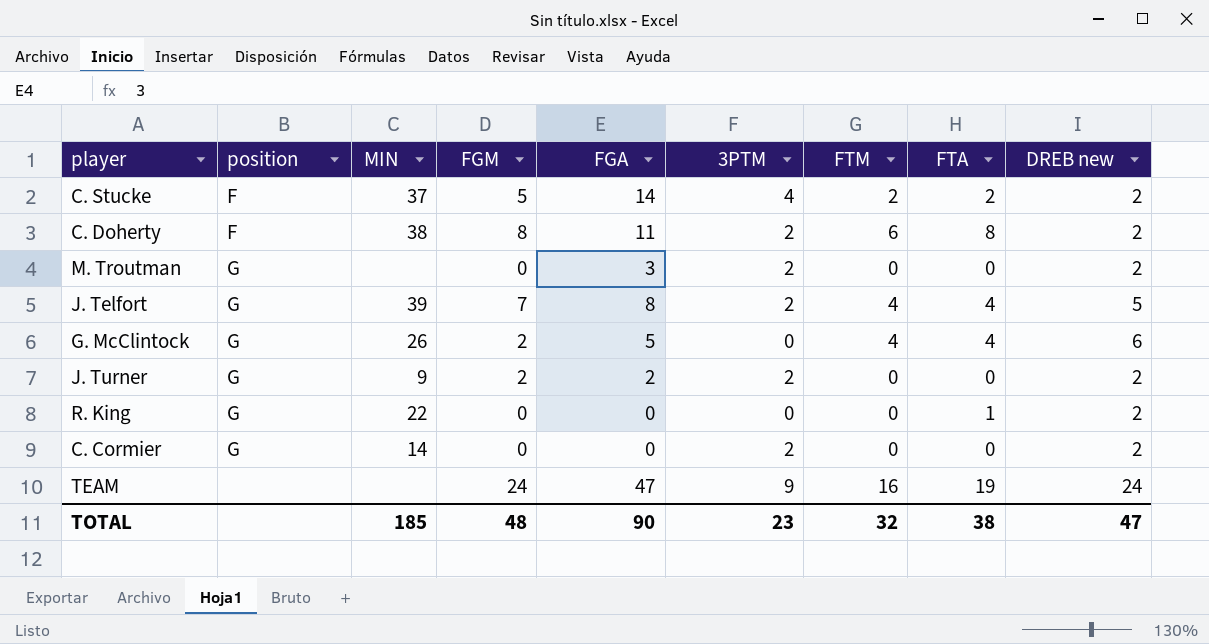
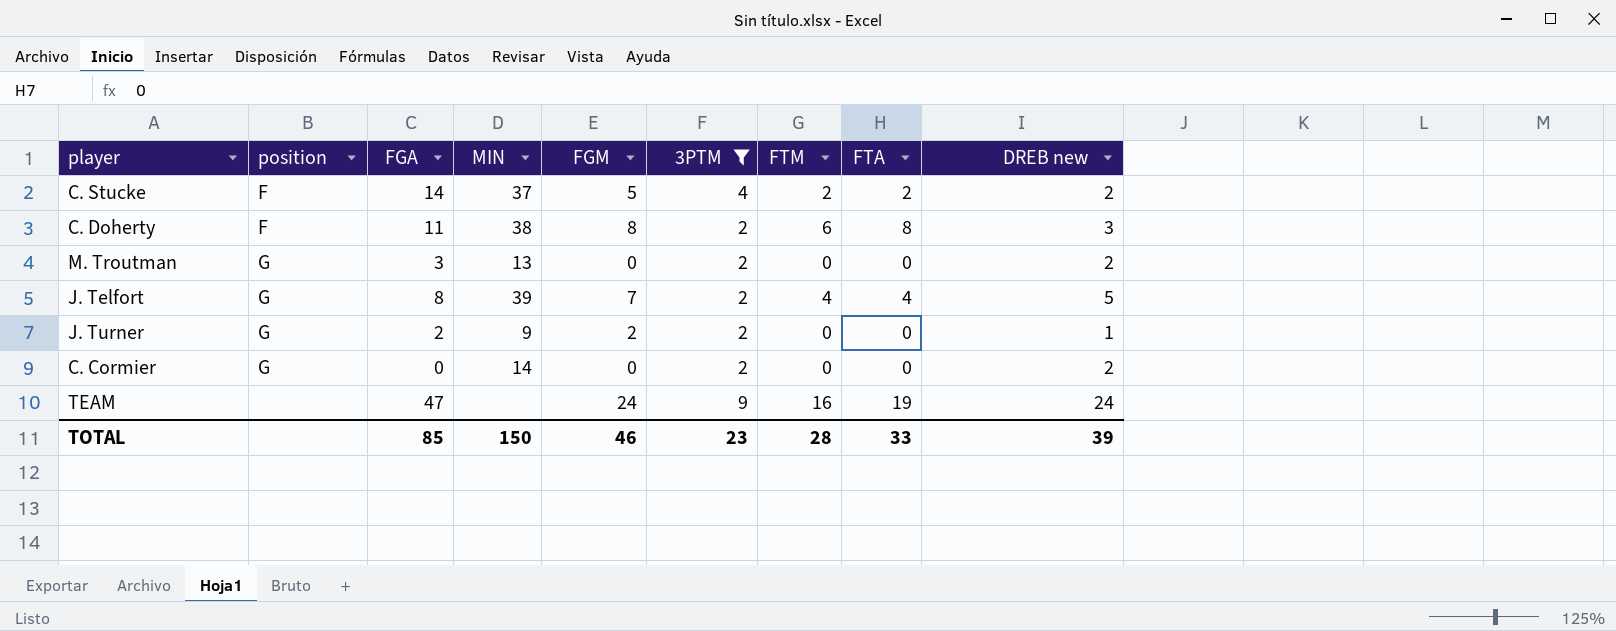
filter: none -> 3PTM != 0
column FGA | position: 5 -> 3
C. Doherty | DREB new: 2 -> 3
M. Troutman | MIN: none -> 13
J. Turner | DREB new: 2 -> 1
TOTAL | FGA: 90 -> 85
TOTAL | MIN: 185 -> 150
TOTAL | FGM: 48 -> 46
TOTAL | FTM: 32 -> 28
TOTAL | FTA: 38 -> 33
TOTAL | DREB new: 47 -> 39

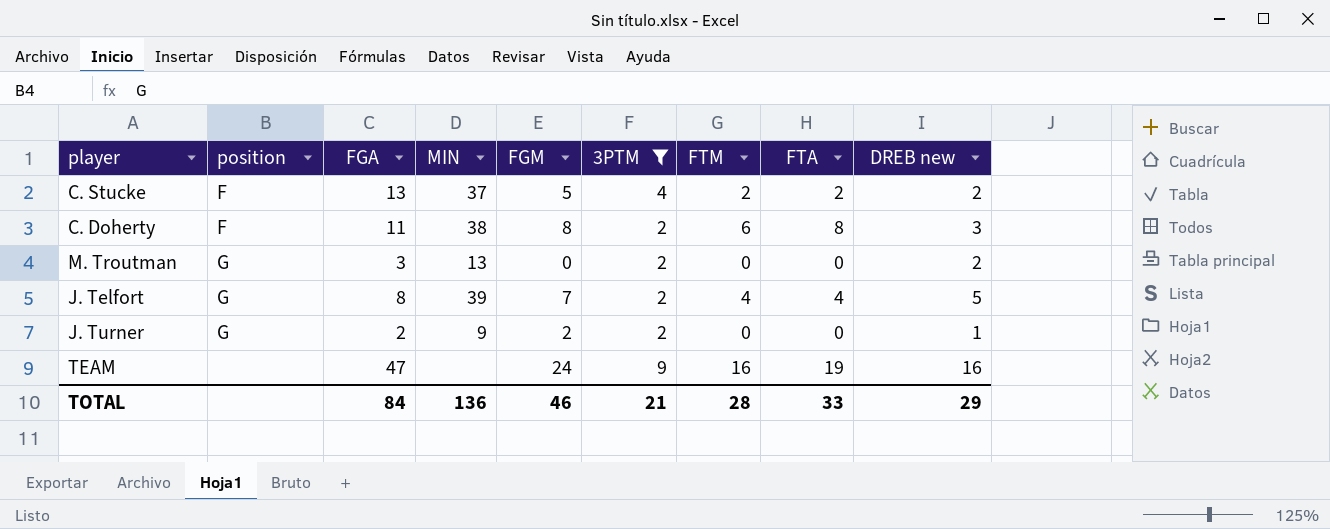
row C. Cormier: G | 0 | 14 | 0 | 2 | 0 | 0 | 2 -> none
C. Stucke | FGA: 14 -> 13
TEAM | DREB new: 24 -> 16
TOTAL | FGA: 85 -> 84
TOTAL | MIN: 150 -> 136
TOTAL | 3PTM: 23 -> 21
TOTAL | DREB new: 39 -> 29

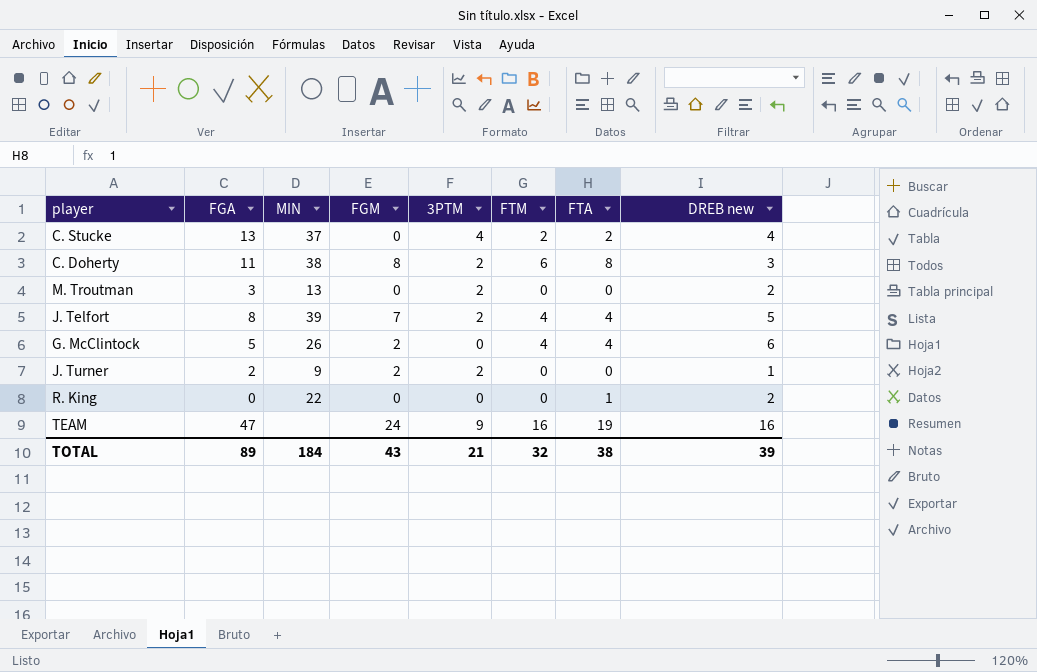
filter: 3PTM != 0 -> none
column position | position: 2 -> none
C. Stucke | FGM: 5 -> 0
C. Stucke | DREB new: 2 -> 4
TOTAL | FGA: 84 -> 89
TOTAL | MIN: 136 -> 184
TOTAL | FGM: 46 -> 43
TOTAL | FTM: 28 -> 32
TOTAL | FTA: 33 -> 38
TOTAL | DREB new: 29 -> 39

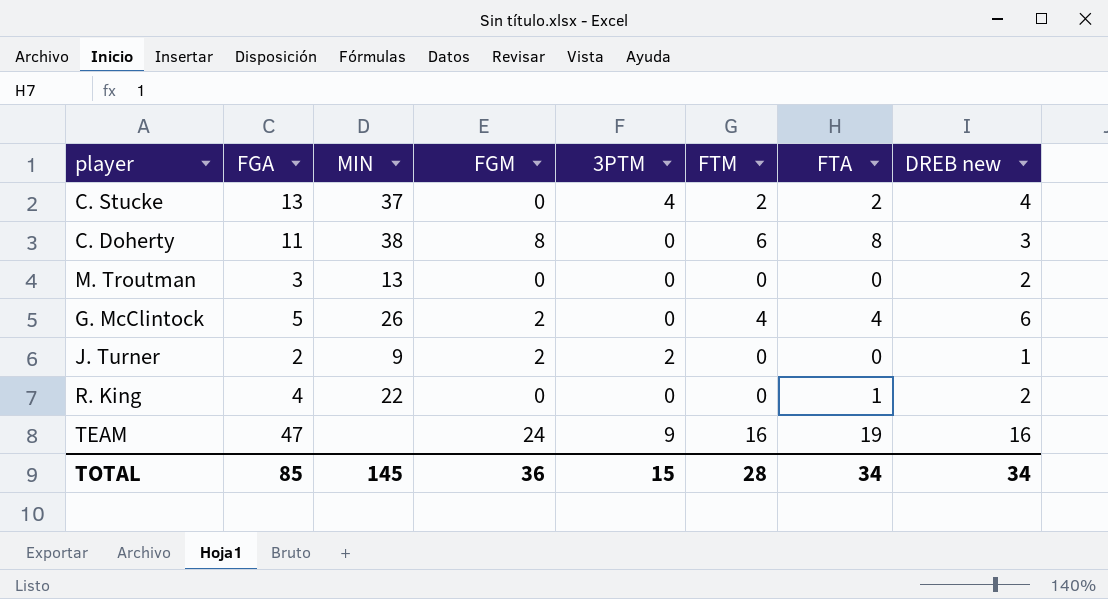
row J. Telfort: 8 | 39 | 7 | 2 | 4 | 4 | 5 -> none
C. Doherty | 3PTM: 2 -> 0
M. Troutman | 3PTM: 2 -> 0
R. King | FGA: 0 -> 4
TOTAL | FGA: 89 -> 85
TOTAL | MIN: 184 -> 145
TOTAL | FGM: 43 -> 36
TOTAL | 3PTM: 21 -> 15
TOTAL | FTM: 32 -> 28
TOTAL | FTA: 38 -> 34
TOTAL | DREB new: 39 -> 34

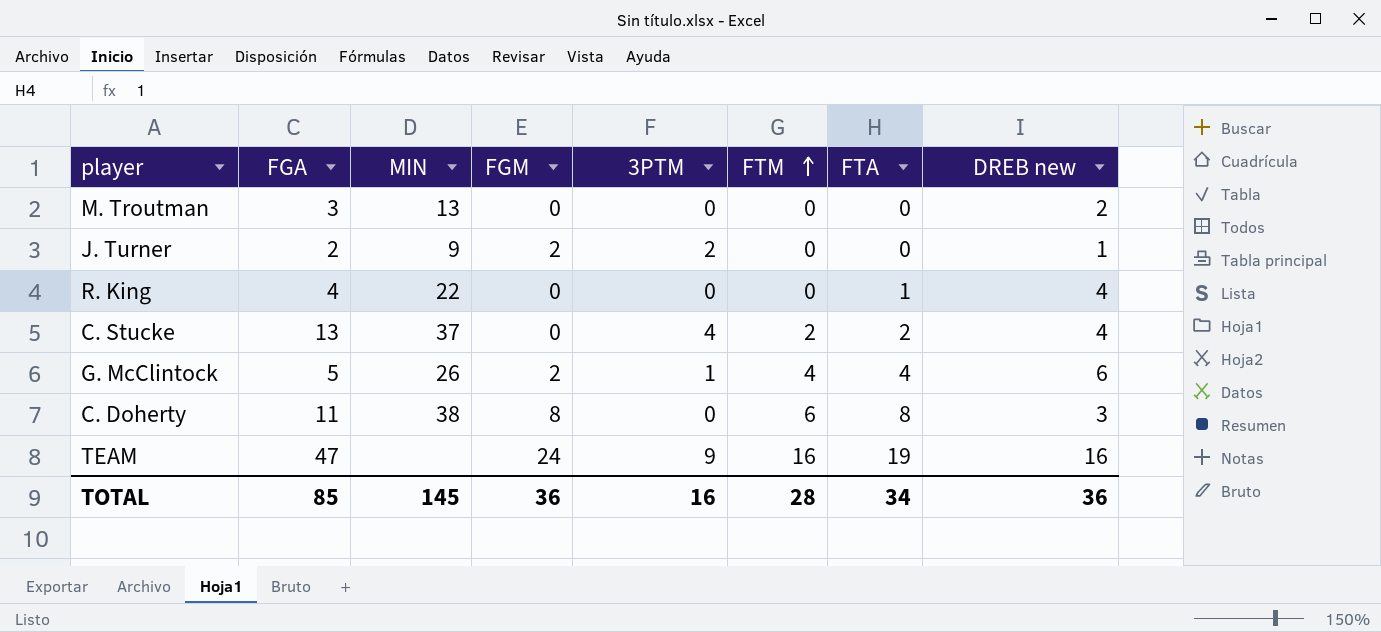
row order: none -> FTM ascending
R. King | DREB new: 2 -> 4
G. McClintock | 3PTM: 0 -> 1
TOTAL | 3PTM: 15 -> 16
TOTAL | DREB new: 34 -> 36

